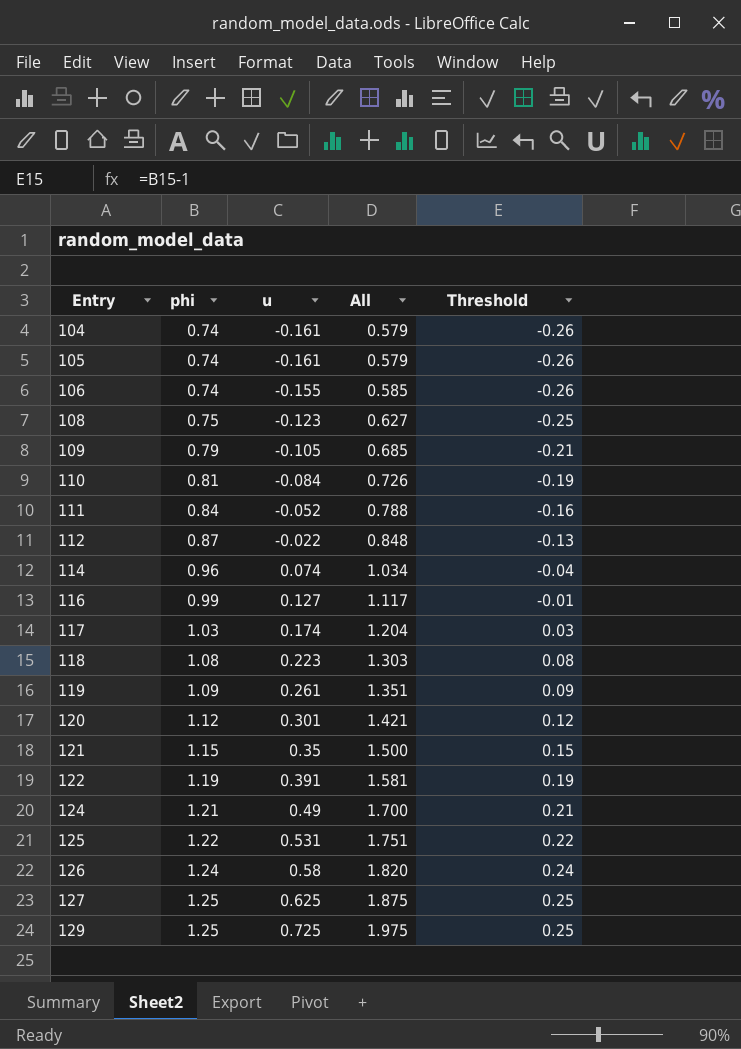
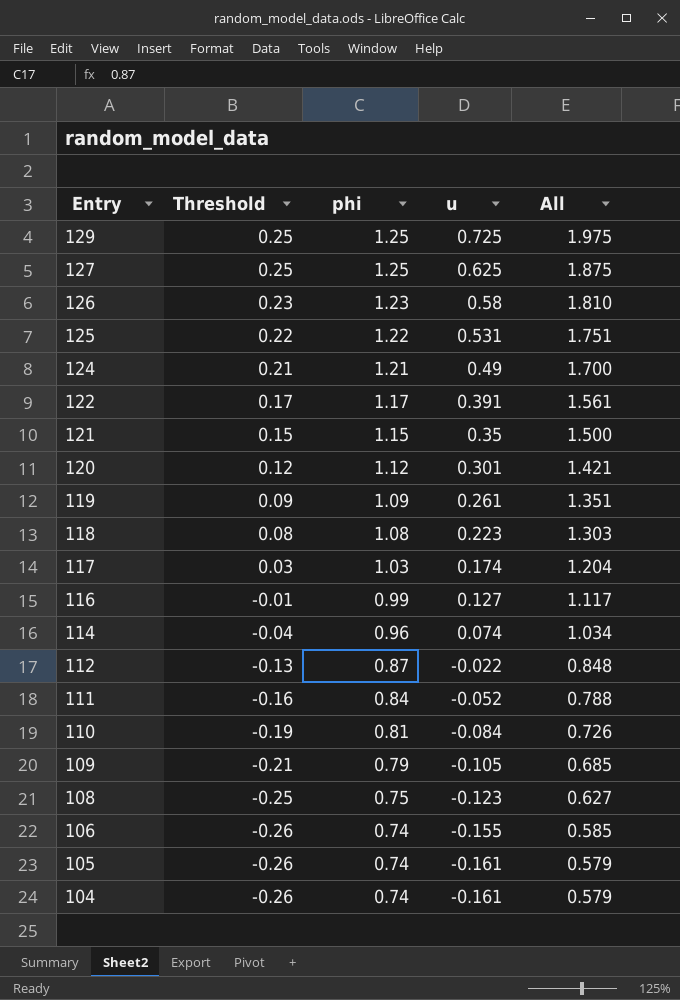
row order: Entry ascending -> Entry descending
column Threshold | position: 5 -> 2
126 | Threshold: 0.24 -> 0.23
126 | phi: 1.24 -> 1.23
126 | All: 1.820 -> 1.810
122 | Threshold: 0.19 -> 0.17
122 | phi: 1.19 -> 1.17
122 | All: 1.581 -> 1.561

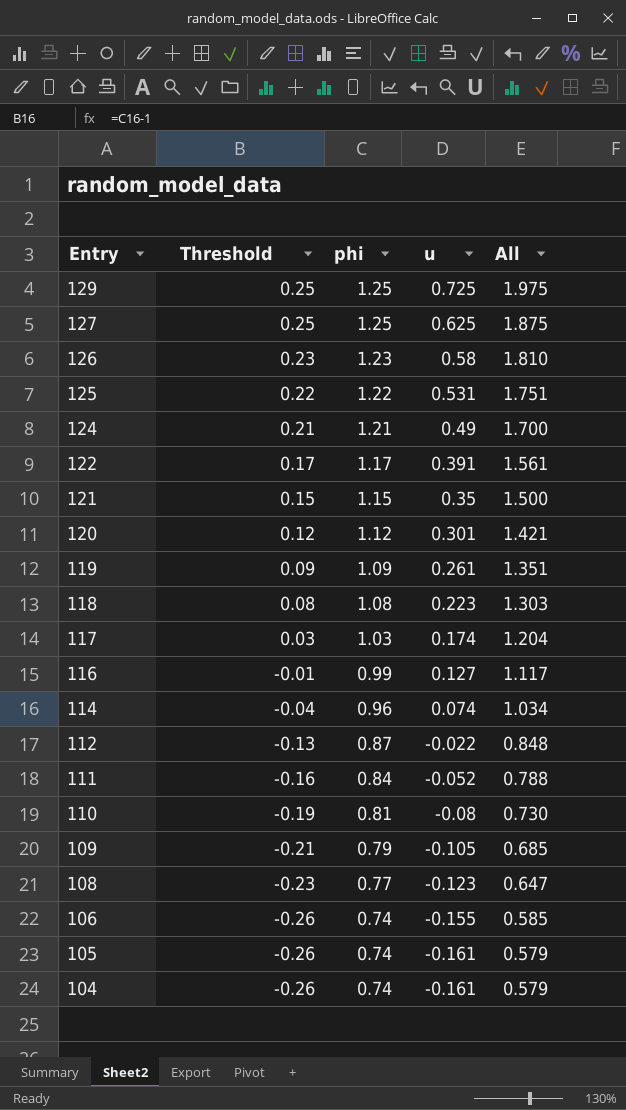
110 | u: -0.084 -> -0.08
110 | All: 0.726 -> 0.730
108 | Threshold: -0.25 -> -0.23
108 | phi: 0.75 -> 0.77
108 | All: 0.627 -> 0.647

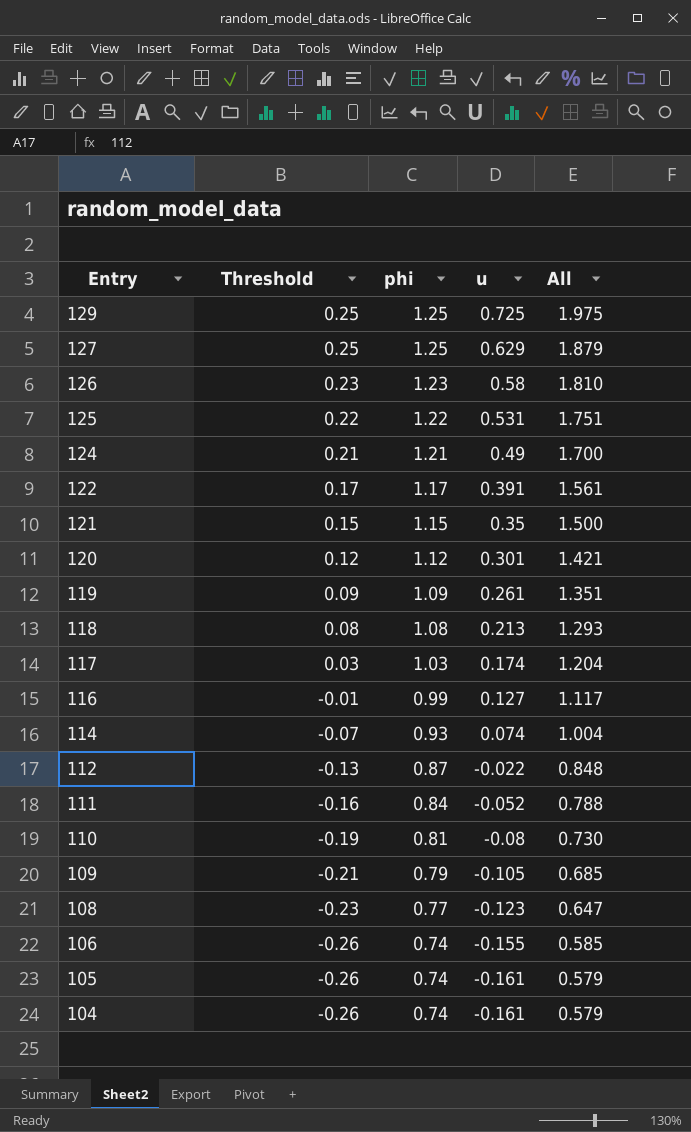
127 | u: 0.625 -> 0.629
127 | All: 1.875 -> 1.879
118 | u: 0.223 -> 0.213
118 | All: 1.303 -> 1.293
114 | Threshold: -0.04 -> -0.07
114 | phi: 0.96 -> 0.93
114 | All: 1.034 -> 1.004

